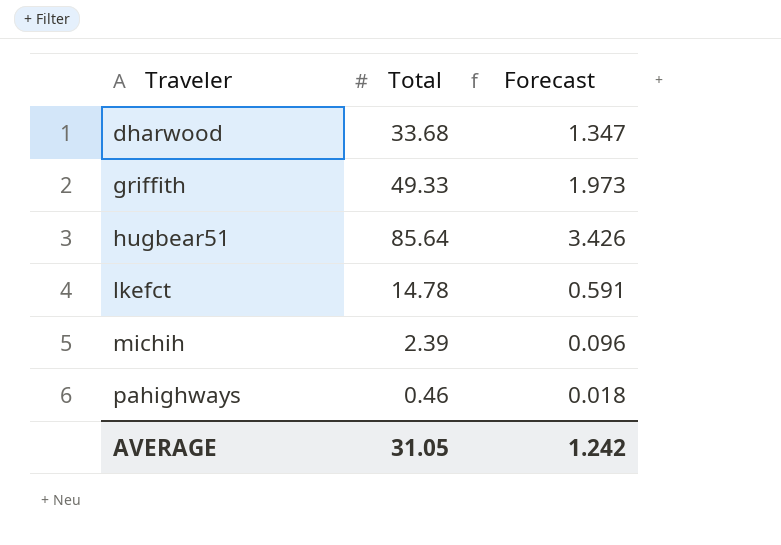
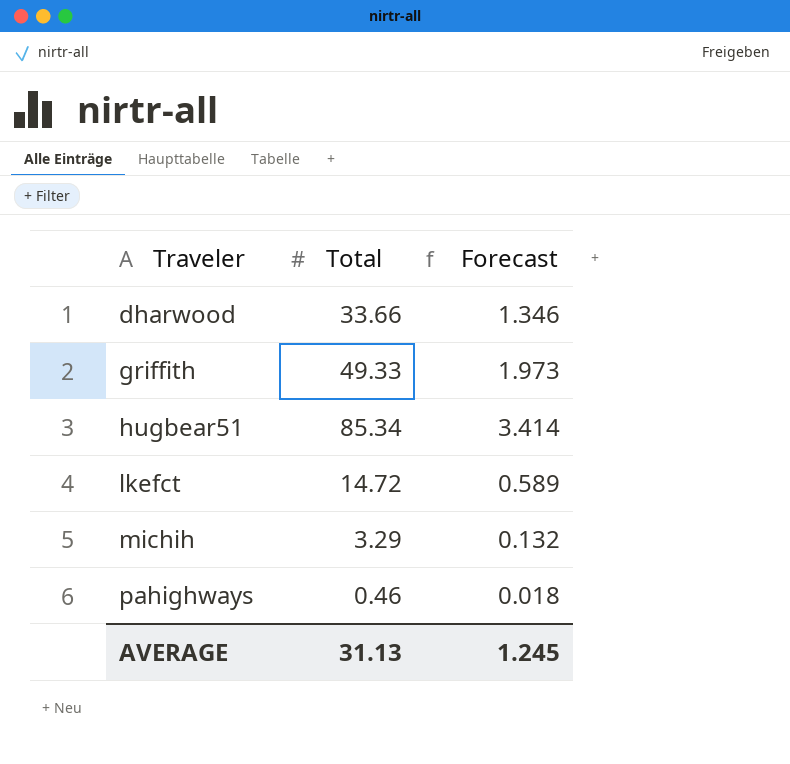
dharwood | Total: 33.68 -> 33.66
dharwood | Forecast: 1.347 -> 1.346
hugbear51 | Total: 85.64 -> 85.34
hugbear51 | Forecast: 3.426 -> 3.414
lkefct | Total: 14.78 -> 14.72
lkefct | Forecast: 0.591 -> 0.589
michih | Total: 2.39 -> 3.29
michih | Forecast: 0.096 -> 0.132
AVERAGE | Total: 31.05 -> 31.13
AVERAGE | Forecast: 1.242 -> 1.245

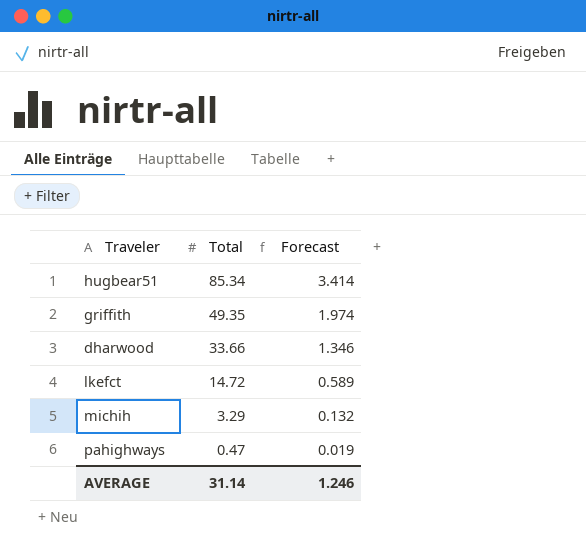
row order: Traveler ascending -> Total descending
griffith | Total: 49.33 -> 49.35
griffith | Forecast: 1.973 -> 1.974
pahighways | Total: 0.46 -> 0.47
pahighways | Forecast: 0.018 -> 0.019
AVERAGE | Total: 31.13 -> 31.14
AVERAGE | Forecast: 1.245 -> 1.246

